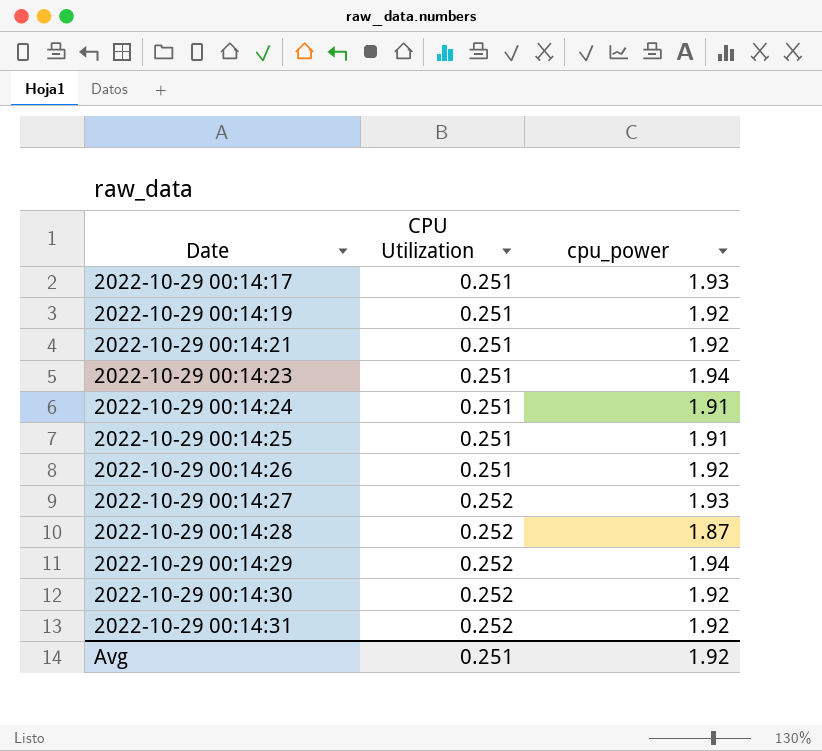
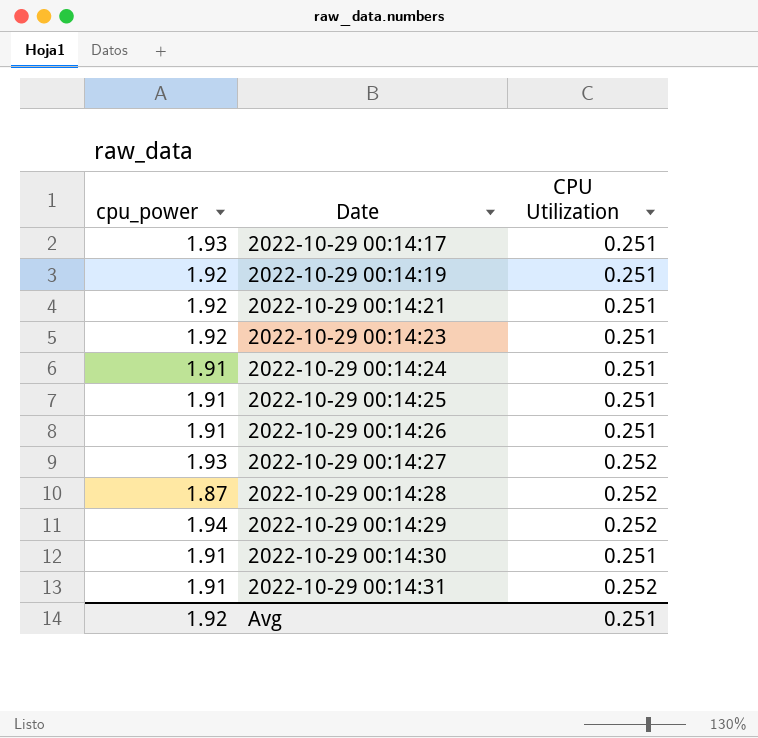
column cpu_power | position: 3 -> 1
2022-10-29 00:14:23 | cpu_power: 1.94 -> 1.92
2022-10-29 00:14:26 | cpu_power: 1.92 -> 1.91
2022-10-29 00:14:30 | cpu_power: 1.92 -> 1.91
2022-10-29 00:14:30 | CPU Utilization: 0.252 -> 0.251
2022-10-29 00:14:31 | cpu_power: 1.92 -> 1.91

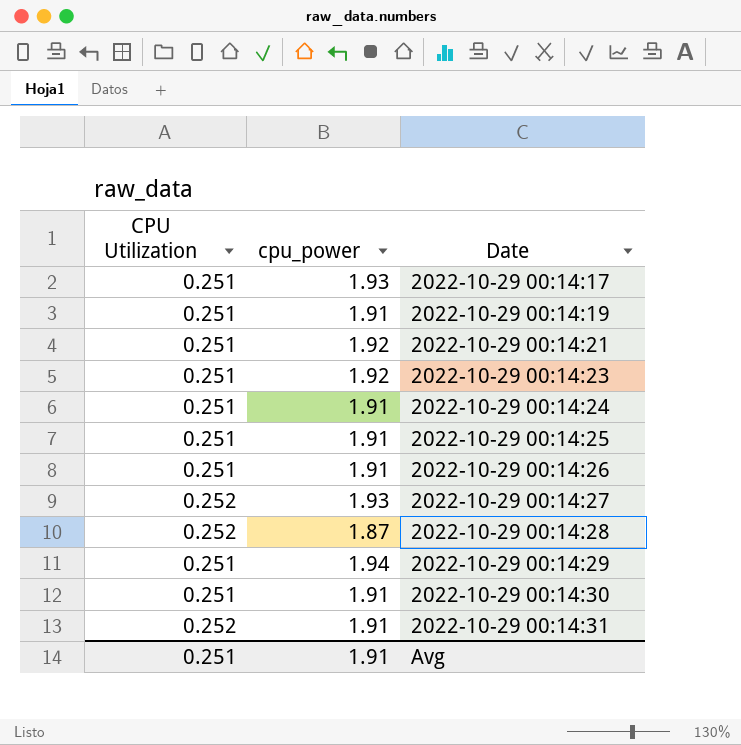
column CPU Utilization | position: 3 -> 1
2022-10-29 00:14:19 | cpu_power: 1.92 -> 1.91
2022-10-29 00:14:29 | CPU Utilization: 0.252 -> 0.251
Avg | cpu_power: 1.92 -> 1.91

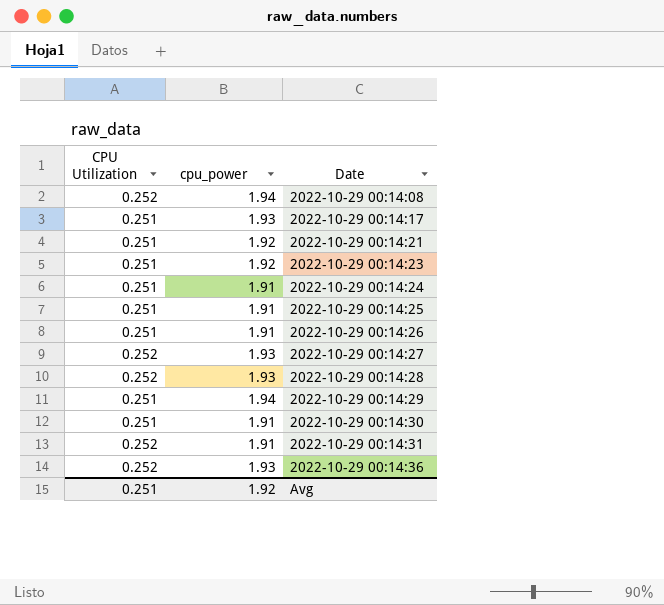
row 2022-10-29 00:14:19: 0.251 | 1.91 -> none
row 2022-10-29 00:14:08: none -> 0.252 | 1.94
2022-10-29 00:14:28 | cpu_power: 1.87 -> 1.93
row 2022-10-29 00:14:36: none -> 0.252 | 1.93
Avg | cpu_power: 1.91 -> 1.92

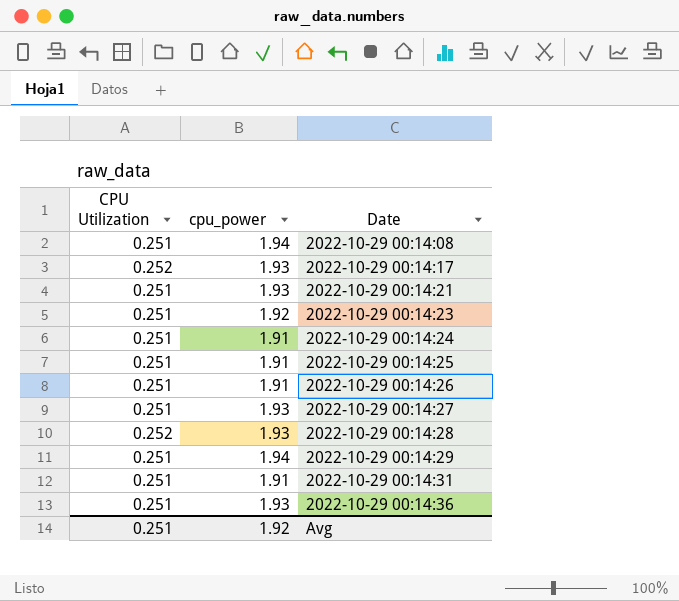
row 2022-10-29 00:14:30: 0.251 | 1.91 -> none
2022-10-29 00:14:08 | CPU Utilization: 0.252 -> 0.251
2022-10-29 00:14:17 | CPU Utilization: 0.251 -> 0.252
2022-10-29 00:14:21 | cpu_power: 1.92 -> 1.93
2022-10-29 00:14:27 | CPU Utilization: 0.252 -> 0.251
2022-10-29 00:14:31 | CPU Utilization: 0.252 -> 0.251
2022-10-29 00:14:36 | CPU Utilization: 0.252 -> 0.251

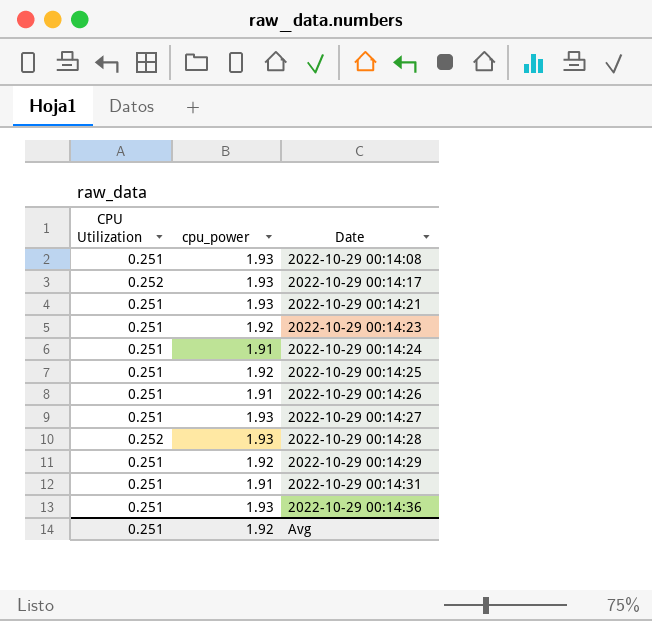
2022-10-29 00:14:08 | cpu_power: 1.94 -> 1.93
2022-10-29 00:14:25 | cpu_power: 1.91 -> 1.92
2022-10-29 00:14:29 | cpu_power: 1.94 -> 1.92

